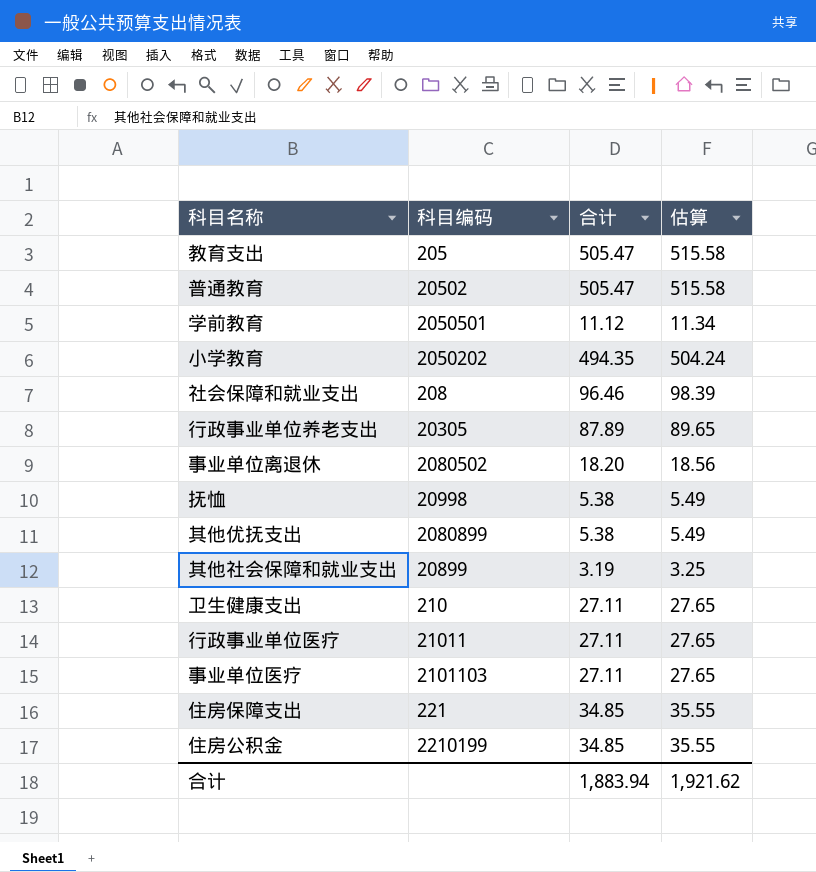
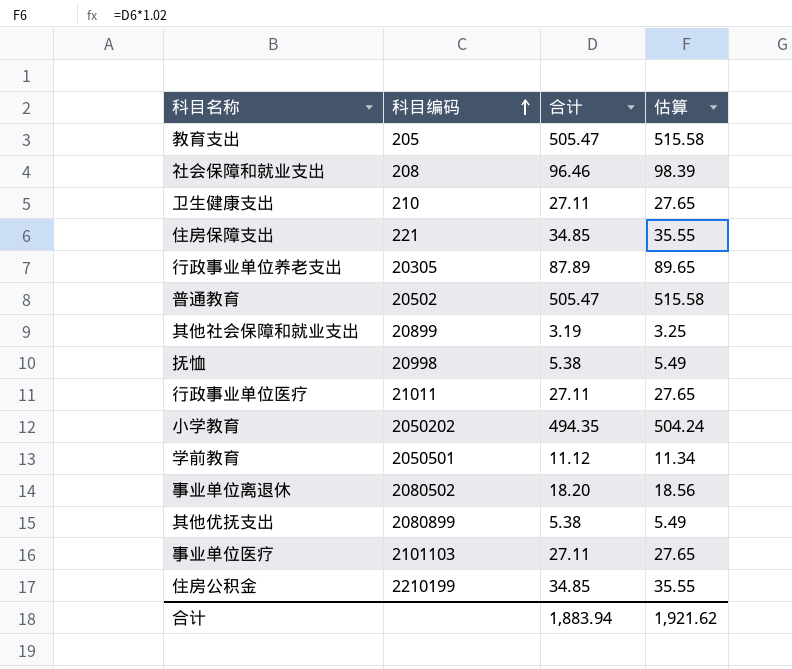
row order: none -> 科目编码 ascending

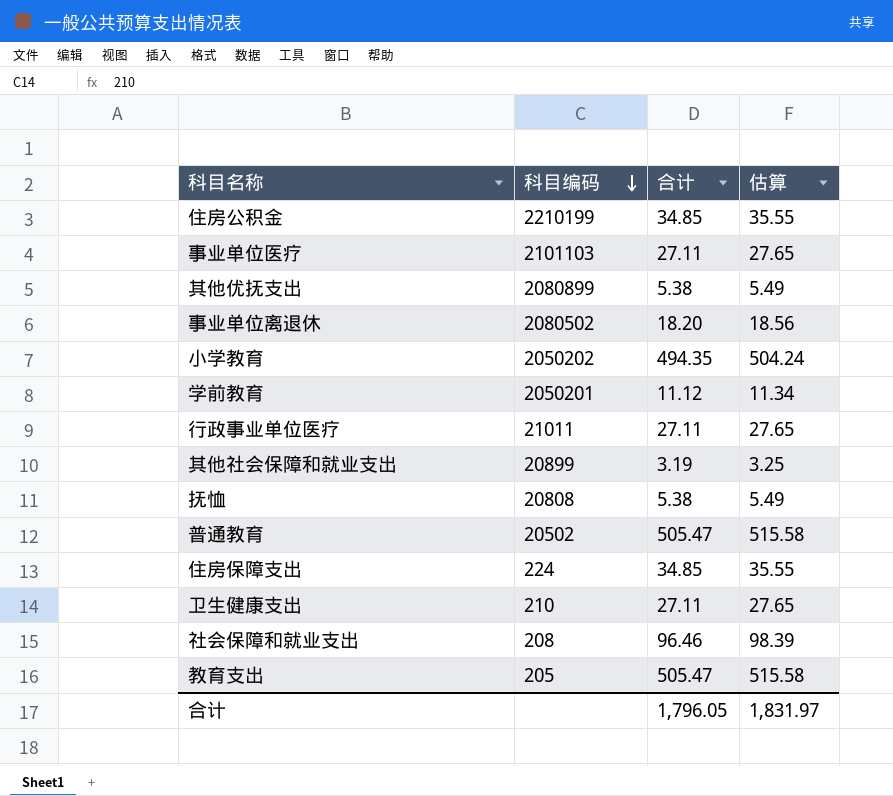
row order: 科目编码 ascending -> 科目编码 descending
row 行政事业单位养老支出: 20305 | 87.89 | 89.65 -> none
学前教育 | 科目编码: 2050501 -> 2050201
抚恤 | 科目编码: 20998 -> 20808
住房保障支出 | 科目编码: 221 -> 224
合计 | 合计: 1,883.94 -> 1,796.05
合计 | 估算: 1,921.62 -> 1,831.97

